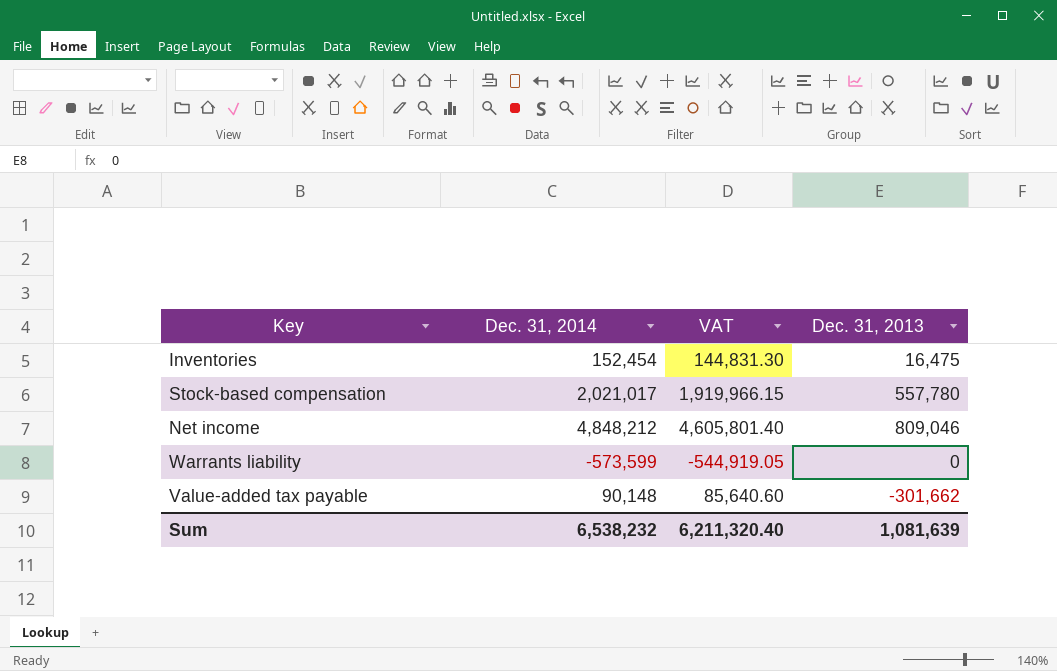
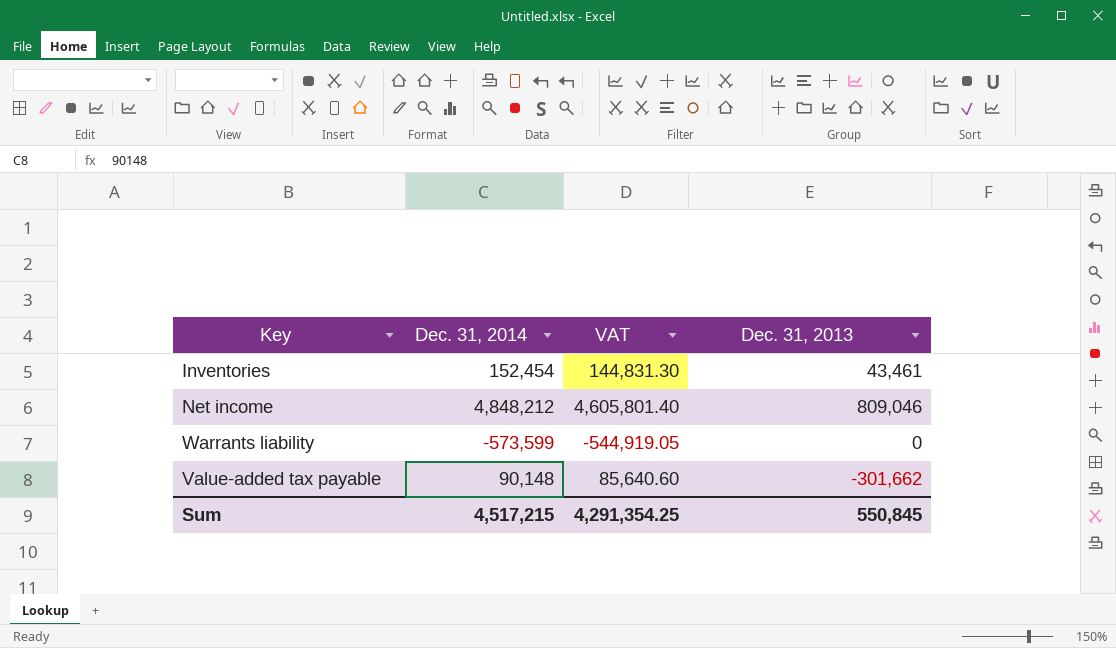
row Stock-based compensation: 2,021,017 | 1,919,966.15 | 557,780 -> none
Inventories | Dec. 31, 2013: 16,475 -> 43,461
Sum | Dec. 31, 2014: 6,538,232 -> 4,517,215
Sum | VAT: 6,211,320.40 -> 4,291,354.25
Sum | Dec. 31, 2013: 1,081,639 -> 550,845

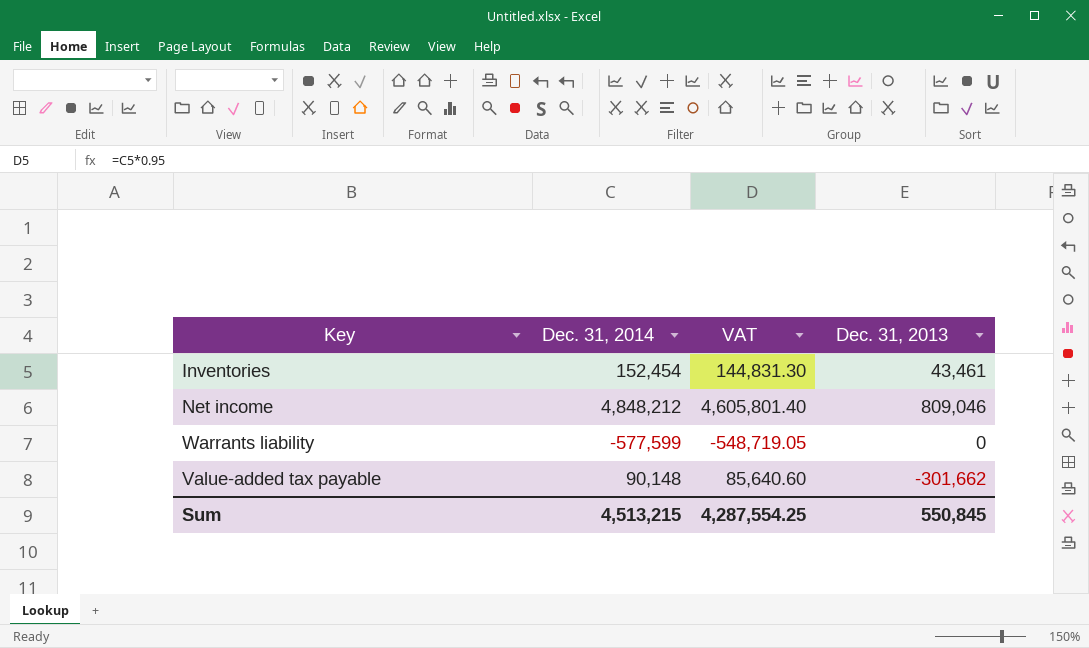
Warrants liability | Dec. 31, 2014: -573,599 -> -577,599
Warrants liability | VAT: -544,919.05 -> -548,719.05
Sum | Dec. 31, 2014: 4,517,215 -> 4,513,215
Sum | VAT: 4,291,354.25 -> 4,287,554.25

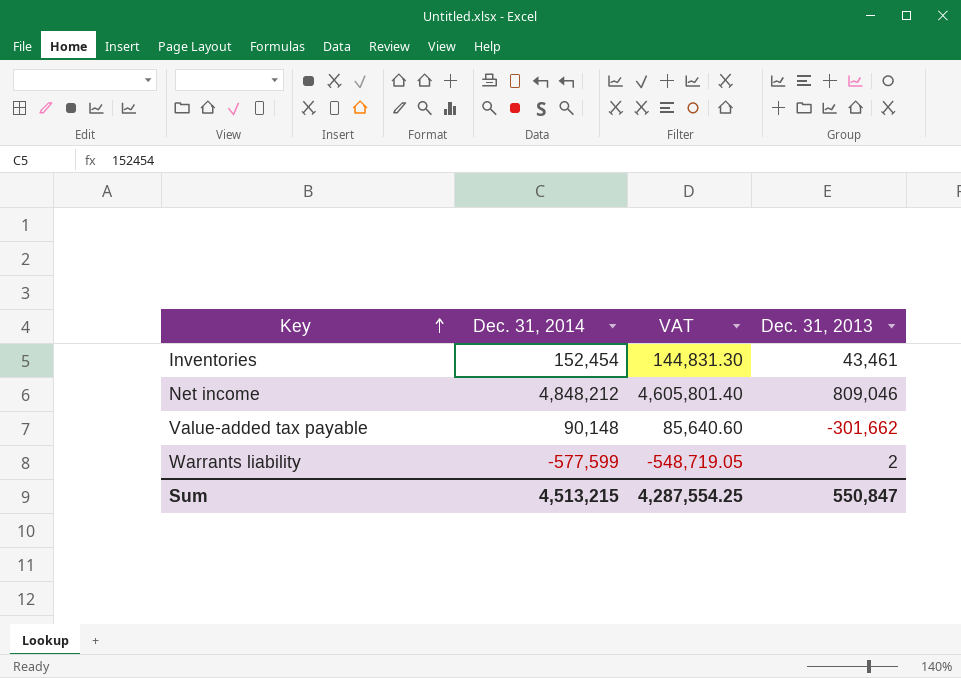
row order: none -> Key ascending
Warrants liability | Dec. 31, 2013: 0 -> 2
Sum | Dec. 31, 2013: 550,845 -> 550,847

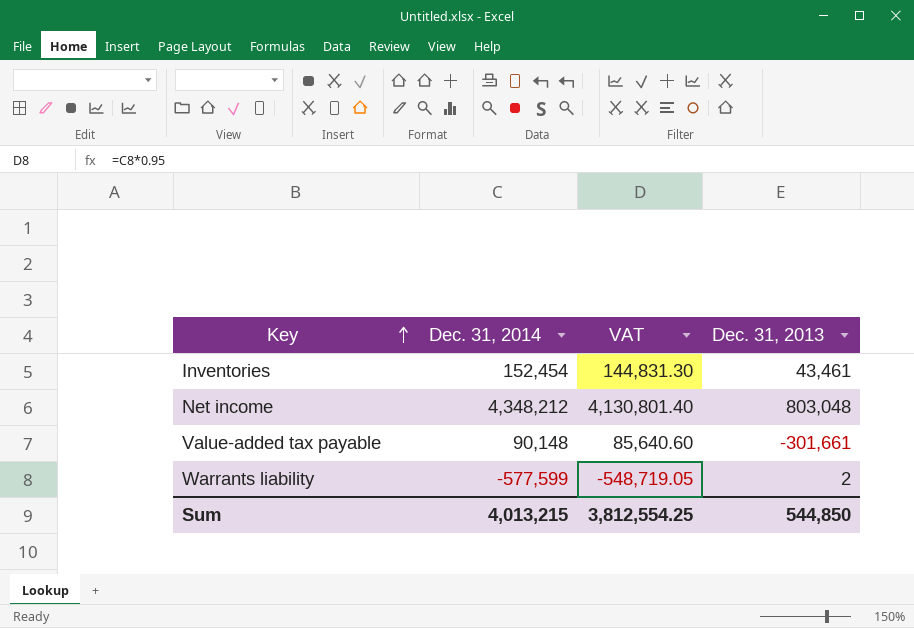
Net income | Dec. 31, 2014: 4,848,212 -> 4,348,212
Net income | VAT: 4,605,801.40 -> 4,130,801.40
Net income | Dec. 31, 2013: 809,046 -> 803,048
Value-added tax payable | Dec. 31, 2013: -301,662 -> -301,661
Sum | Dec. 31, 2014: 4,513,215 -> 4,013,215
Sum | VAT: 4,287,554.25 -> 3,812,554.25
Sum | Dec. 31, 2013: 550,847 -> 544,850

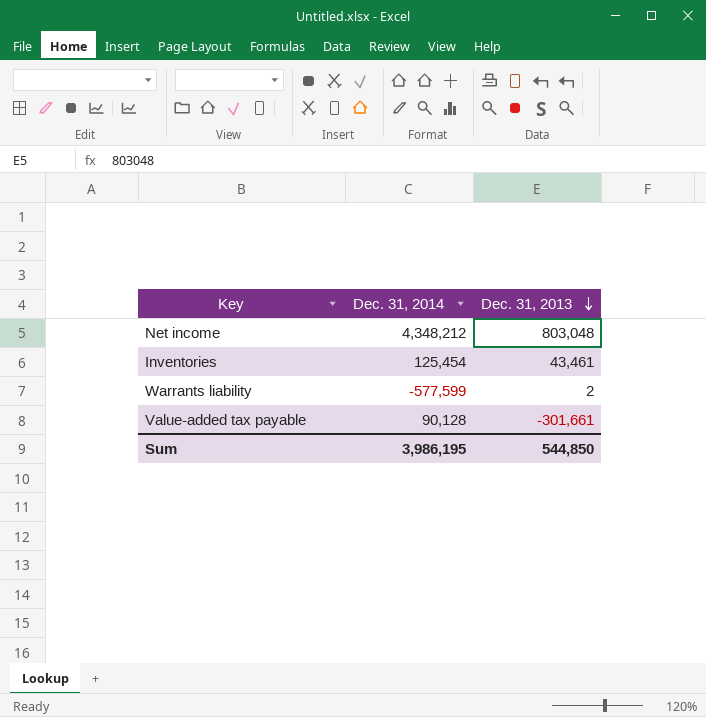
row order: Key ascending -> Dec. 31, 2013 descending
column VAT | formula: [Dec. 31, 2014] * 0.95 -> none
Inventories | Dec. 31, 2014: 152,454 -> 125,454
Value-added tax payable | Dec. 31, 2014: 90,148 -> 90,128
Sum | Dec. 31, 2014: 4,013,215 -> 3,986,195

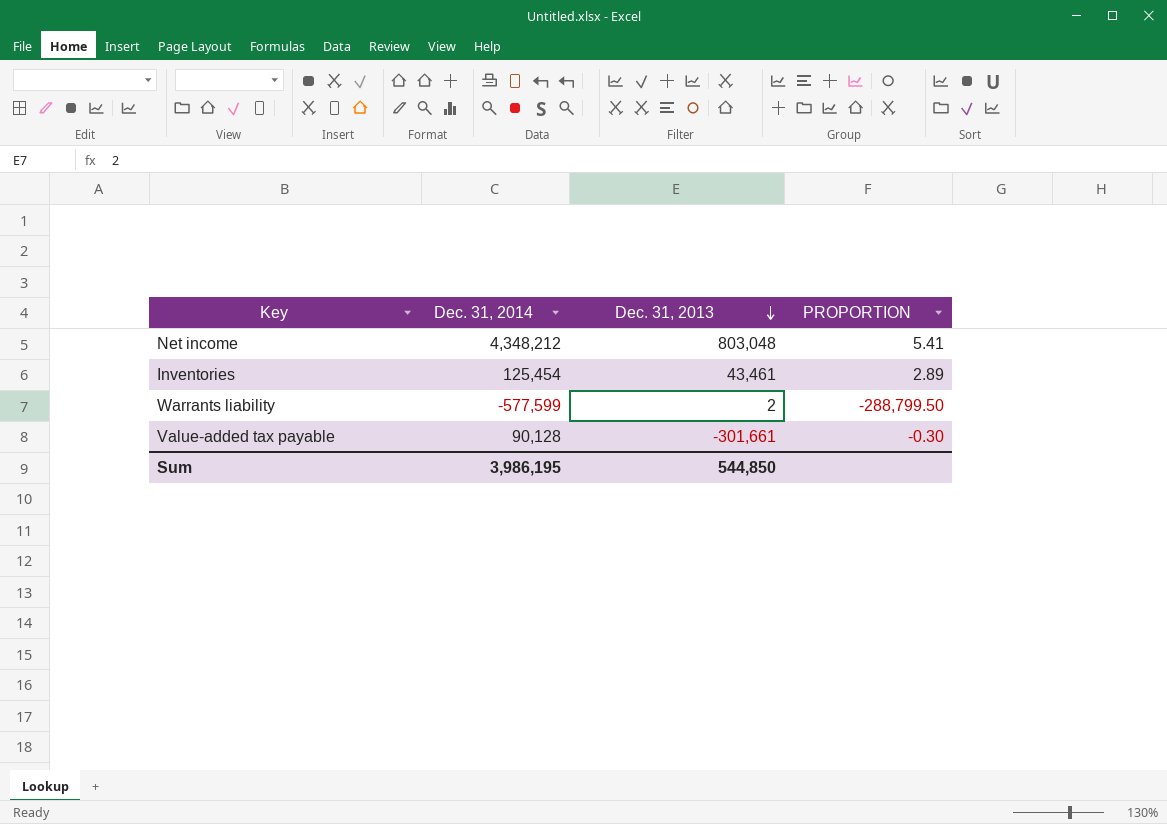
column PROPORTION | formula: none -> [Dec. 31, 2014] / [Dec. 31, 2013]

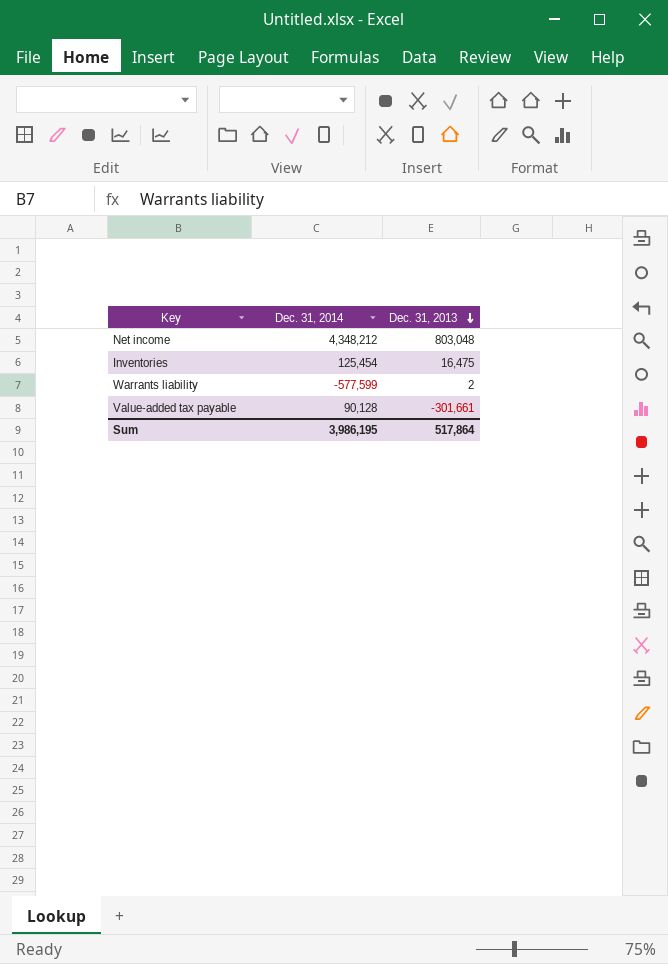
column PROPORTION | formula: [Dec. 31, 2014] / [Dec. 31, 2013] -> none
Inventories | Dec. 31, 2013: 43,461 -> 16,475
Sum | Dec. 31, 2013: 544,850 -> 517,864

